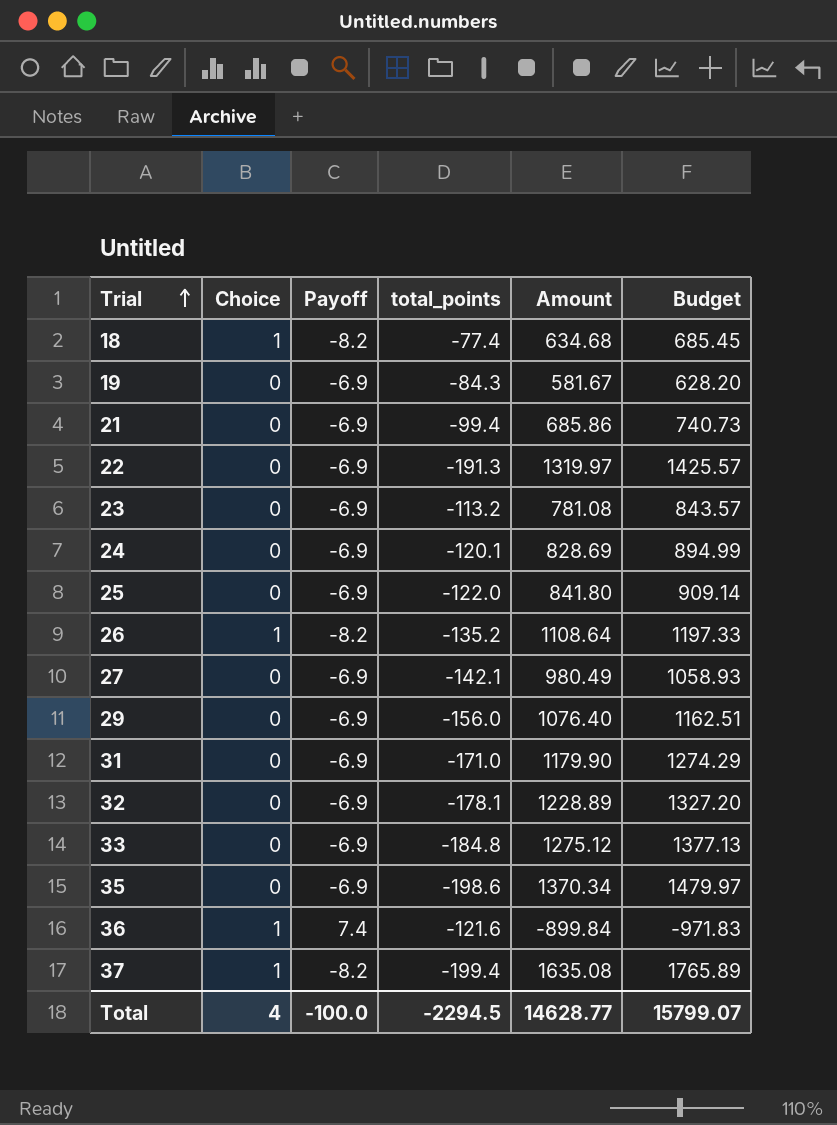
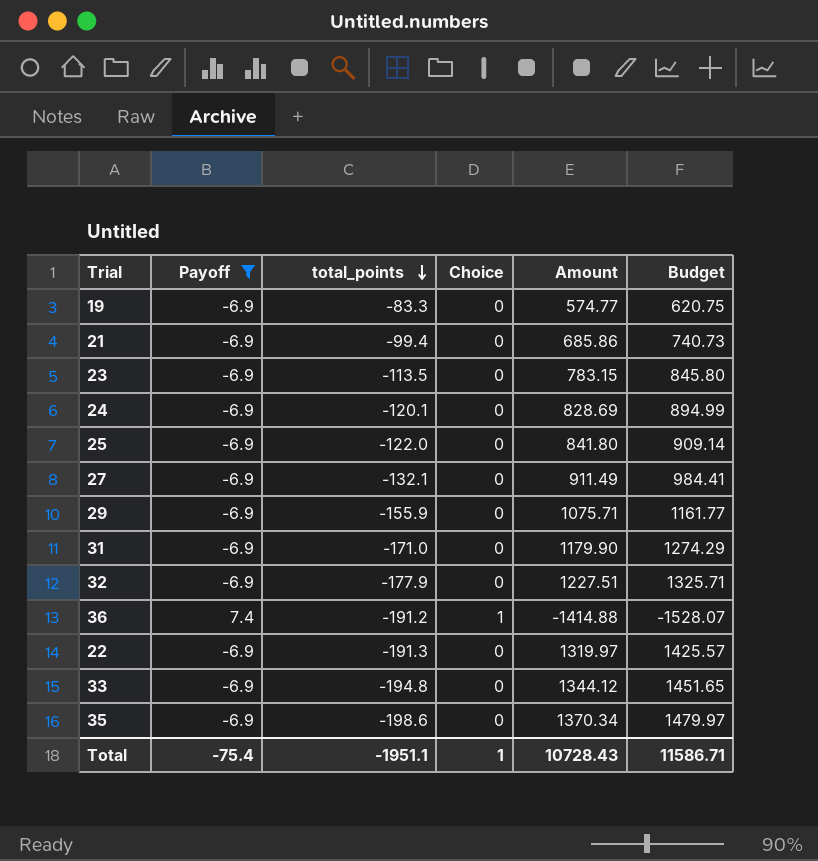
filter: none -> Payoff != -8.2
row order: Trial ascending -> total_points descending
column Choice | position: 2 -> 4
19 | total_points: -84.3 -> -83.3
19 | Amount: 581.67 -> 574.77
19 | Budget: 628.20 -> 620.75
23 | total_points: -113.2 -> -113.5
23 | Amount: 781.08 -> 783.15
23 | Budget: 843.57 -> 845.80
27 | total_points: -142.1 -> -132.1
27 | Amount: 980.49 -> 911.49
27 | Budget: 1058.93 -> 984.41
29 | total_points: -156.0 -> -155.9
29 | Amount: 1076.40 -> 1075.71
29 | Budget: 1162.51 -> 1161.77
32 | total_points: -178.1 -> -177.9
32 | Amount: 1228.89 -> 1227.51
32 | Budget: 1327.20 -> 1325.71
36 | total_points: -121.6 -> -191.2
36 | Amount: -899.84 -> -1414.88
36 | Budget: -971.83 -> -1528.07
33 | total_points: -184.8 -> -194.8
33 | Amount: 1275.12 -> 1344.12
33 | Budget: 1377.13 -> 1451.65
Total | Payoff: -100.0 -> -75.4
Total | total_points: -2294.5 -> -1951.1
Total | Choice: 4 -> 1
Total | Amount: 14628.77 -> 10728.43
Total | Budget: 15799.07 -> 11586.71

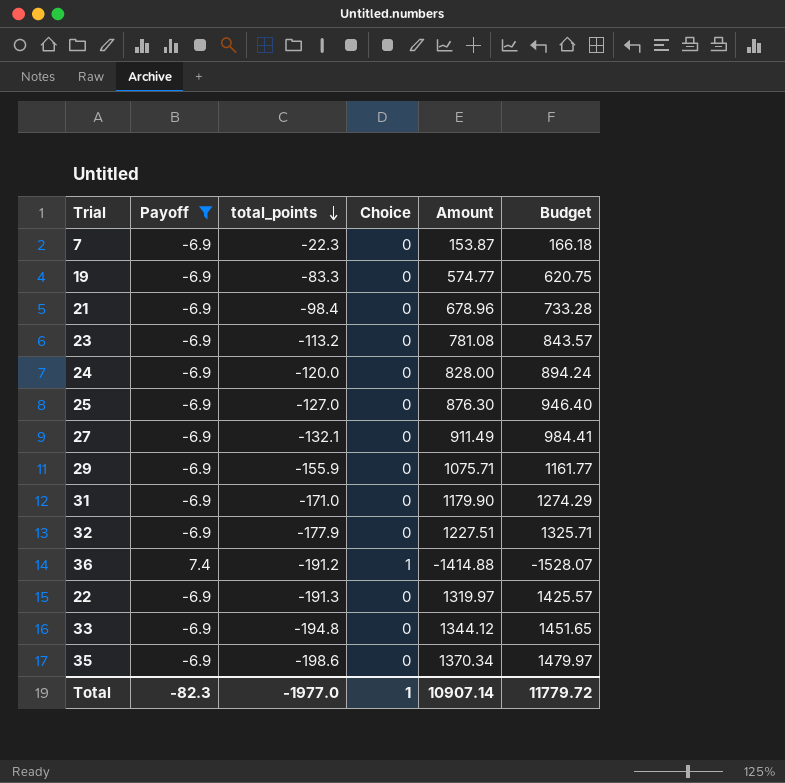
row 7: none -> -6.9 | -22.3 | 0 | 153.87 | 166.18
21 | total_points: -99.4 -> -98.4
21 | Amount: 685.86 -> 678.96
21 | Budget: 740.73 -> 733.28
23 | total_points: -113.5 -> -113.2
23 | Amount: 783.15 -> 781.08
23 | Budget: 845.80 -> 843.57
24 | total_points: -120.1 -> -120.0
24 | Amount: 828.69 -> 828.00
24 | Budget: 894.99 -> 894.24
25 | total_points: -122.0 -> -127.0
25 | Amount: 841.80 -> 876.30
25 | Budget: 909.14 -> 946.40
Total | Payoff: -75.4 -> -82.3
Total | total_points: -1951.1 -> -1977.0
Total | Amount: 10728.43 -> 10907.14
Total | Budget: 11586.71 -> 11779.72

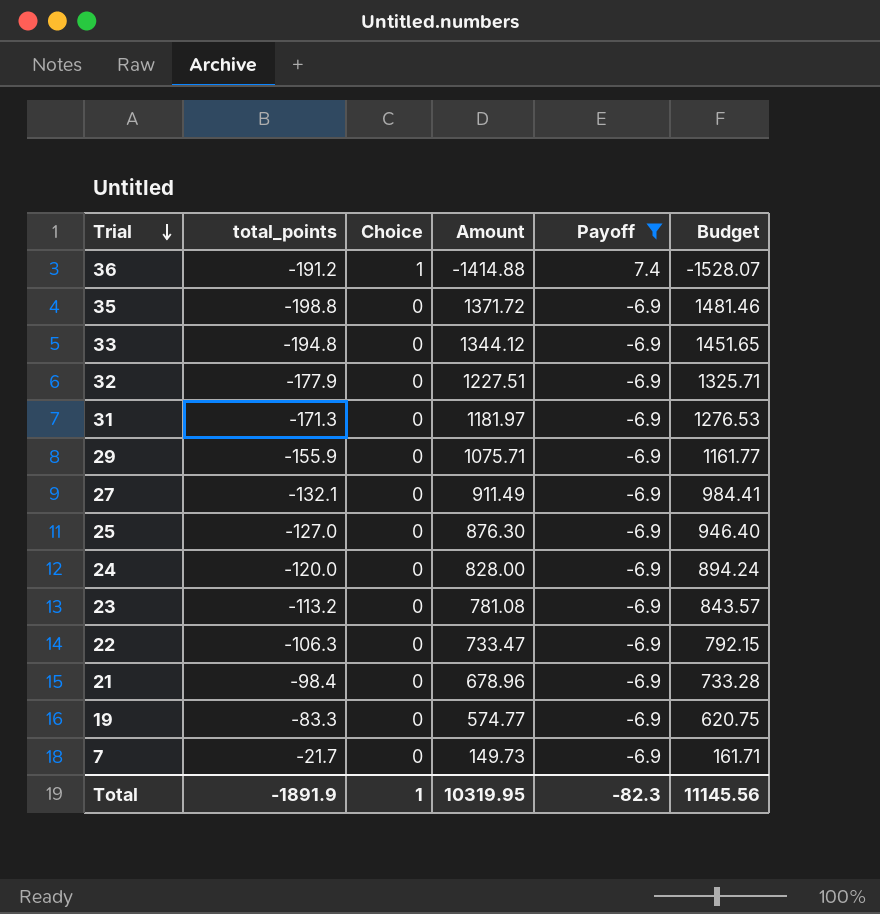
row order: total_points descending -> Trial descending
column Payoff | position: 2 -> 5
35 | total_points: -198.6 -> -198.8
35 | Amount: 1370.34 -> 1371.72
35 | Budget: 1479.97 -> 1481.46
31 | total_points: -171.0 -> -171.3
31 | Amount: 1179.90 -> 1181.97
31 | Budget: 1274.29 -> 1276.53
22 | total_points: -191.3 -> -106.3
22 | Amount: 1319.97 -> 733.47
22 | Budget: 1425.57 -> 792.15
7 | total_points: -22.3 -> -21.7
7 | Amount: 153.87 -> 149.73
7 | Budget: 166.18 -> 161.71
Total | total_points: -1977.0 -> -1891.9
Total | Amount: 10907.14 -> 10319.95
Total | Budget: 11779.72 -> 11145.56

